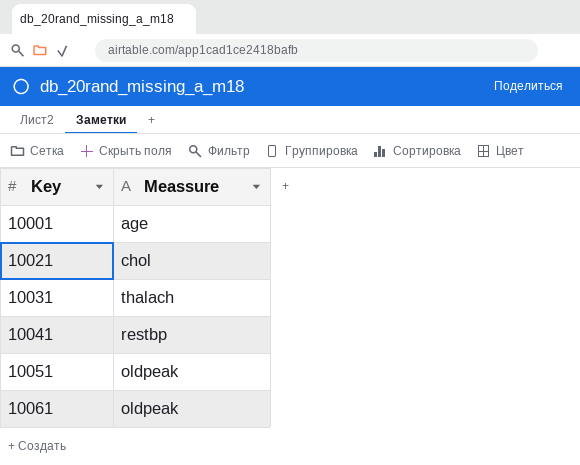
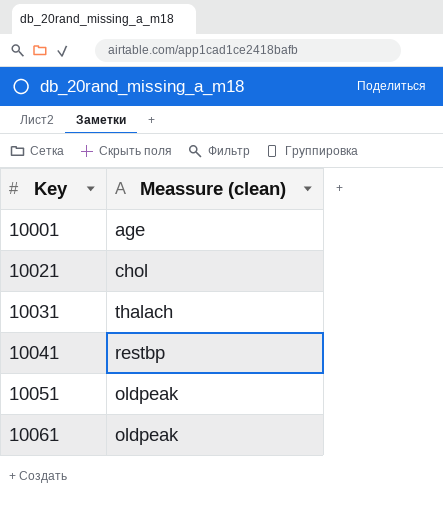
column name: Meassure -> Meassure (clean)

